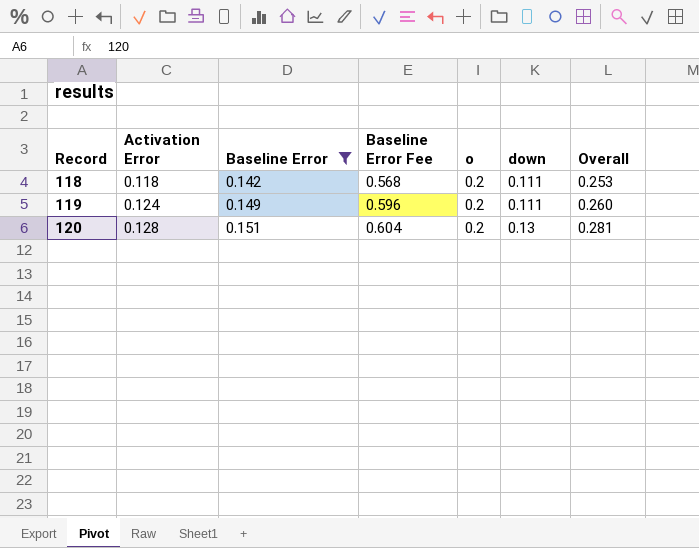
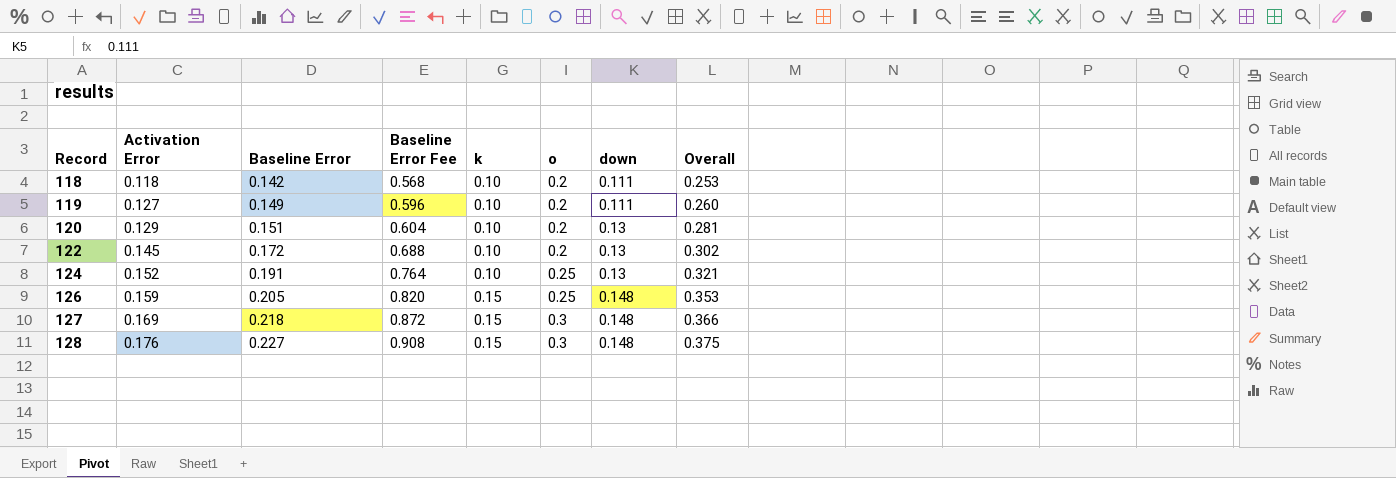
filter: Baseline Error <= 0.151 -> none
column k | position: none -> 5
119 | Activation Error: 0.124 -> 0.127
120 | Activation Error: 0.128 -> 0.129

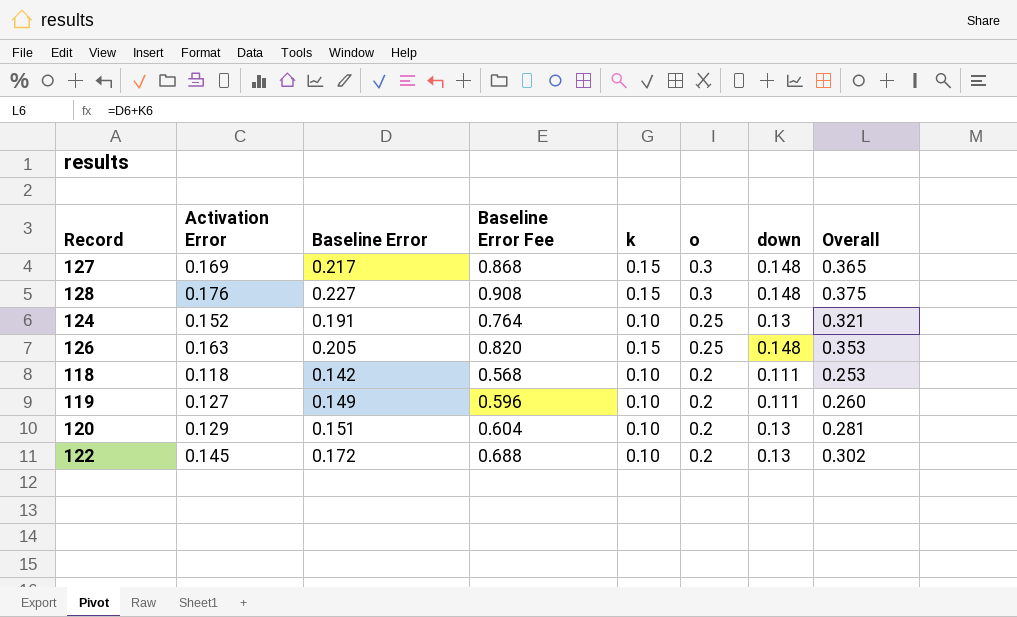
row order: Record ascending -> o descending
127 | Baseline Error: 0.218 -> 0.217
127 | Baseline Error Fee: 0.872 -> 0.868
127 | Overall: 0.366 -> 0.365
126 | Activation Error: 0.159 -> 0.163

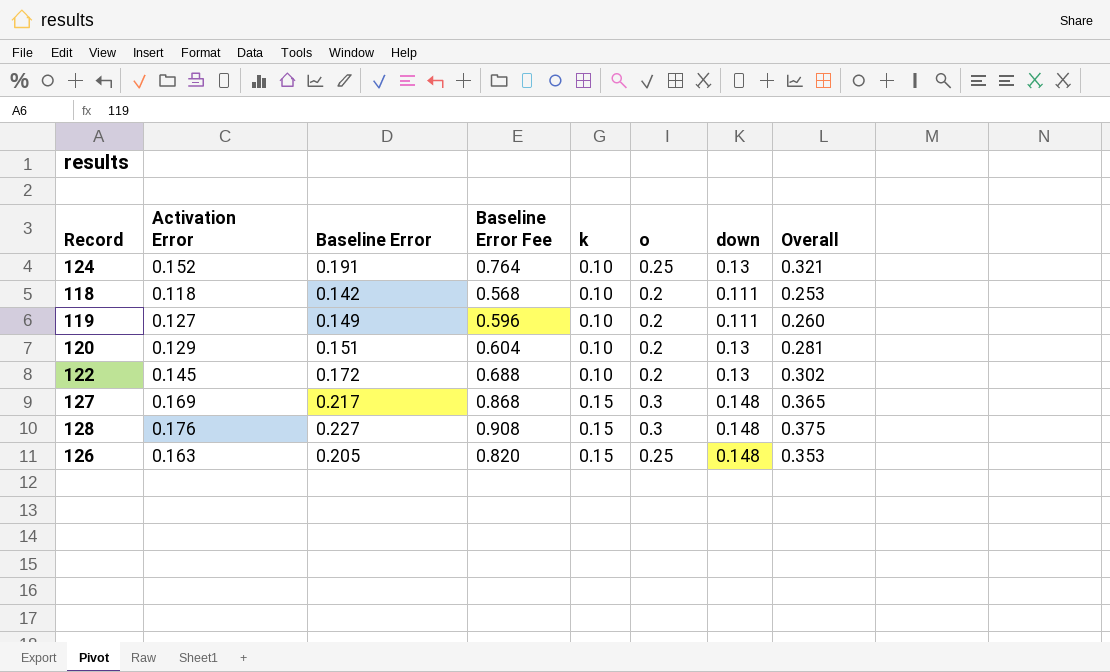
row order: o descending -> k ascending

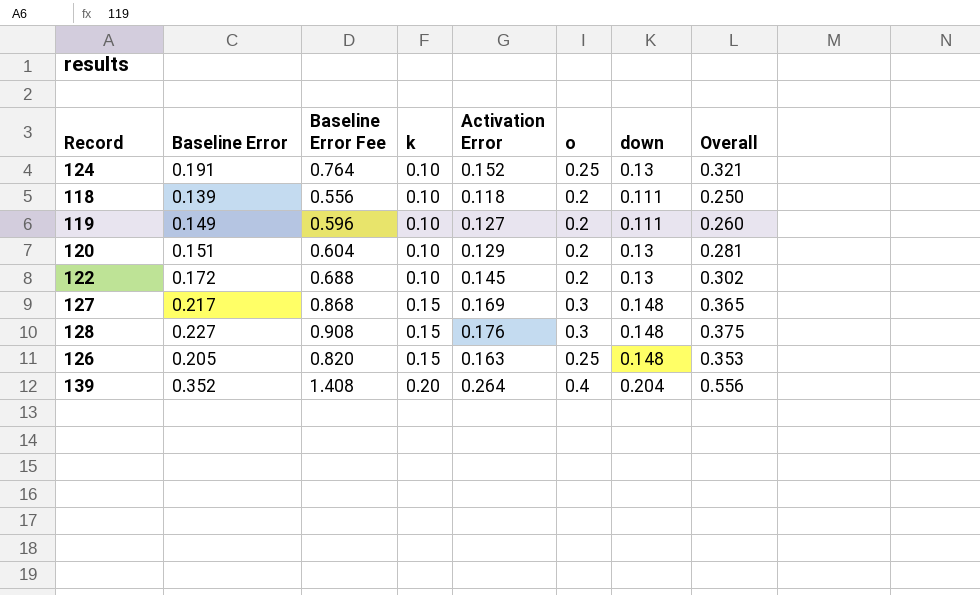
column Activation Error | position: 2 -> 5
118 | Baseline Error: 0.142 -> 0.139
118 | Baseline Error Fee: 0.568 -> 0.556
118 | Overall: 0.253 -> 0.250
row 139: none -> 0.352 | 1.408 | 0.20 | 0.264 | 0.4 | 0.204 | 0.556

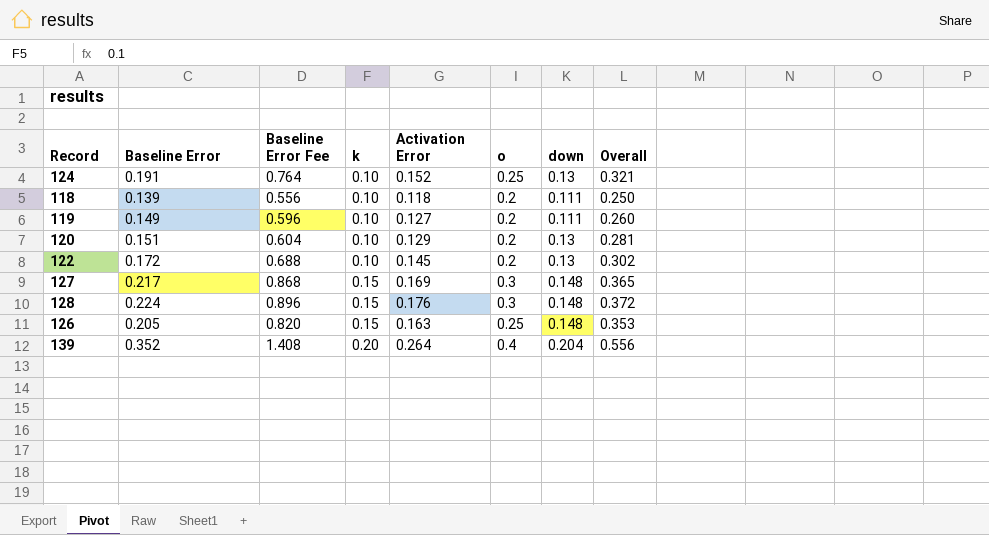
128 | Baseline Error: 0.227 -> 0.224
128 | Baseline Error Fee: 0.908 -> 0.896
128 | Overall: 0.375 -> 0.372

